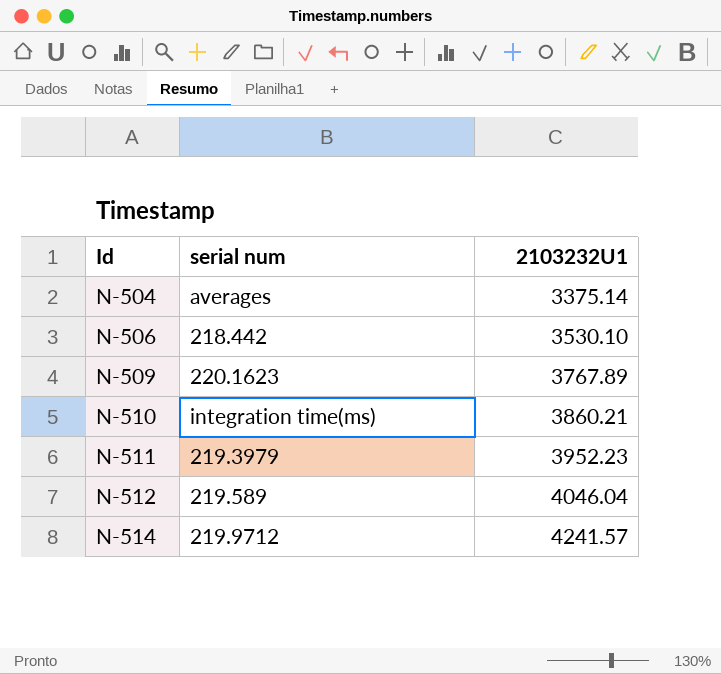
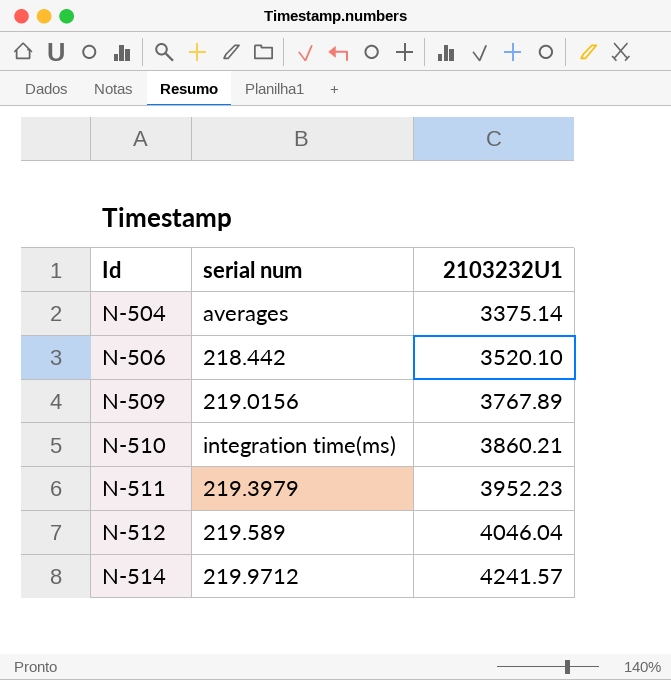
N-506 | 2103232U1: 3530.10 -> 3520.10
N-509 | serial num: 220.1623 -> 219.0156

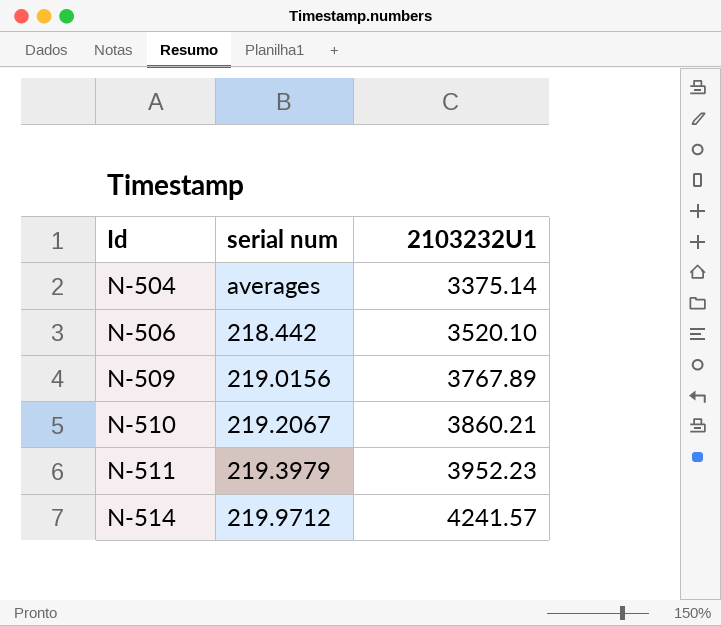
row N-512: 219.589 | 4046.04 -> none
N-510 | serial num: integration time(ms) -> 219.2067

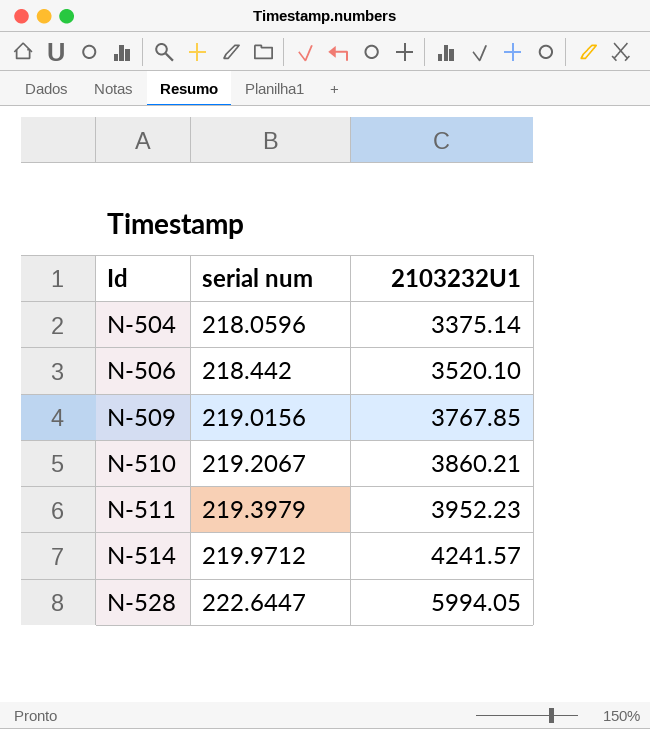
N-504 | serial num: averages -> 218.0596
N-509 | 2103232U1: 3767.89 -> 3767.85
row N-528: none -> 222.6447 | 5994.05

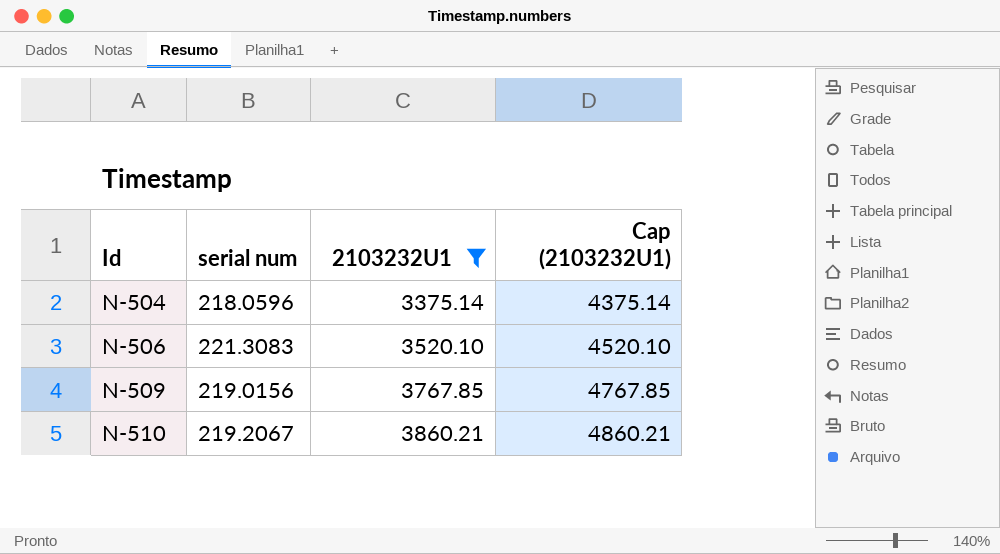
filter: none -> 2103232U1 <= 3860.21
column Cap (2103232U1) | formula: none -> [2103232U1] + 1000
N-506 | serial num: 218.442 -> 221.3083

